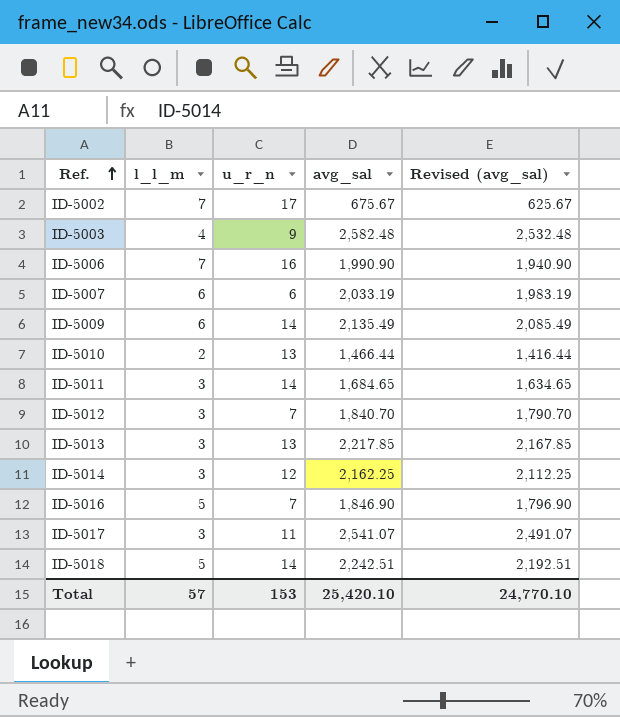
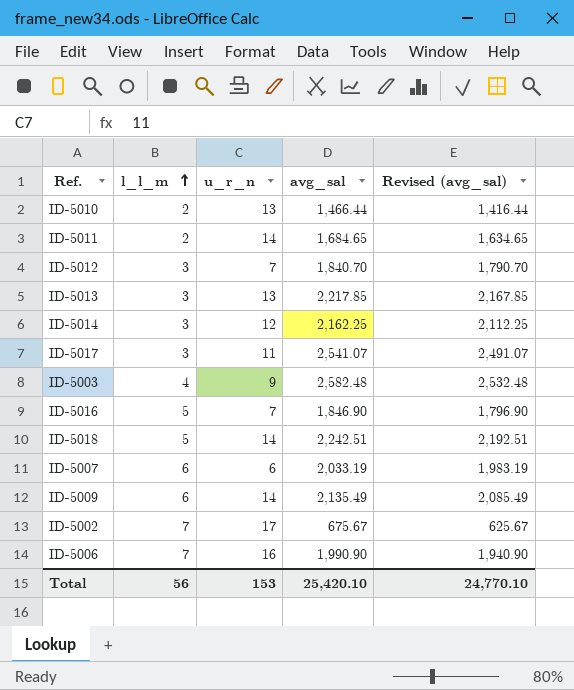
row order: Ref. ascending -> l_l_m ascending
ID-5011 | l_l_m: 3 -> 2
Total | l_l_m: 57 -> 56

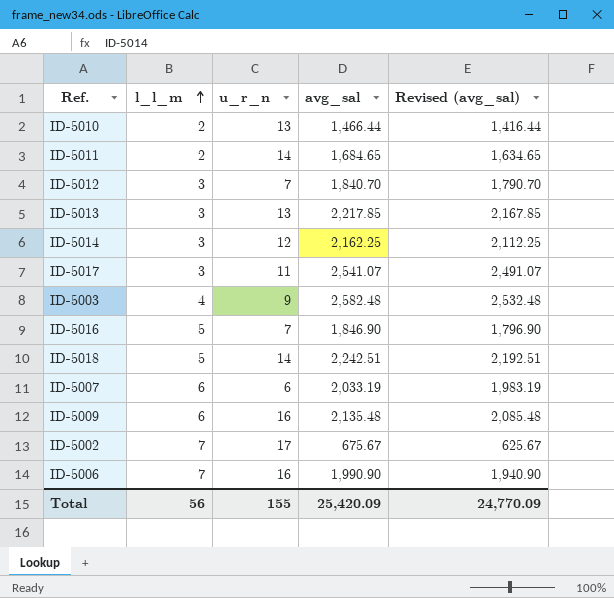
ID-5009 | u_r_n: 14 -> 16
ID-5009 | avg_sal: 2,135.49 -> 2,135.48
ID-5009 | Revised (avg_sal): 2,085.49 -> 2,085.48
Total | u_r_n: 153 -> 155
Total | avg_sal: 25,420.10 -> 25,420.09
Total | Revised (avg_sal): 24,770.10 -> 24,770.09

